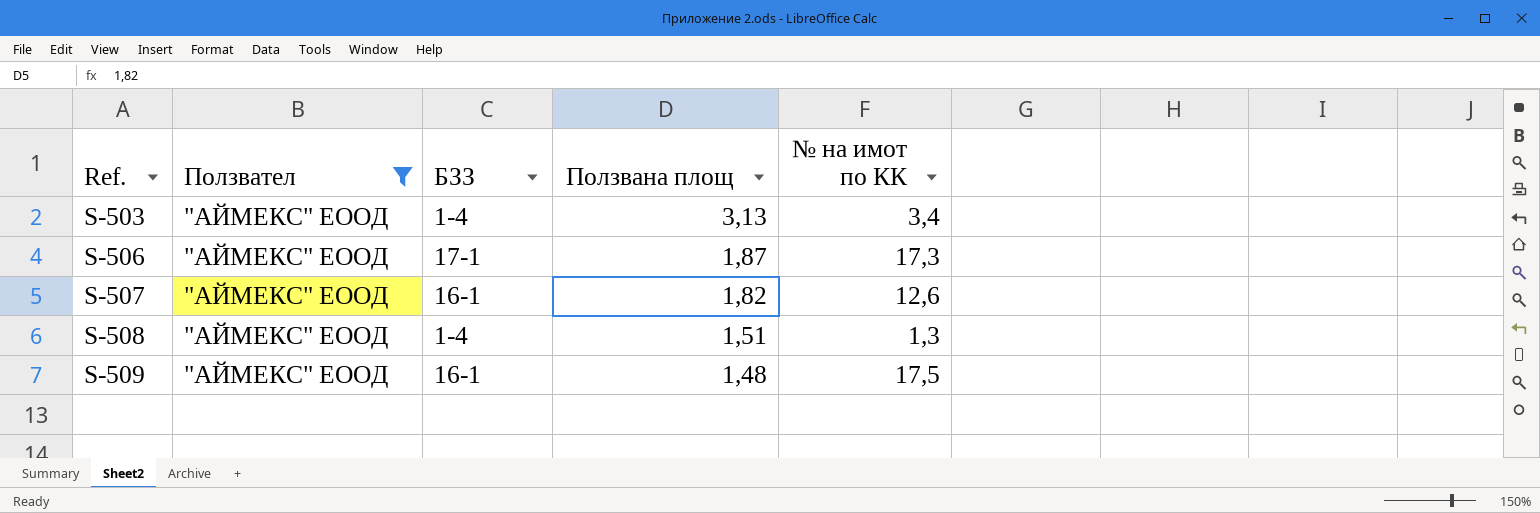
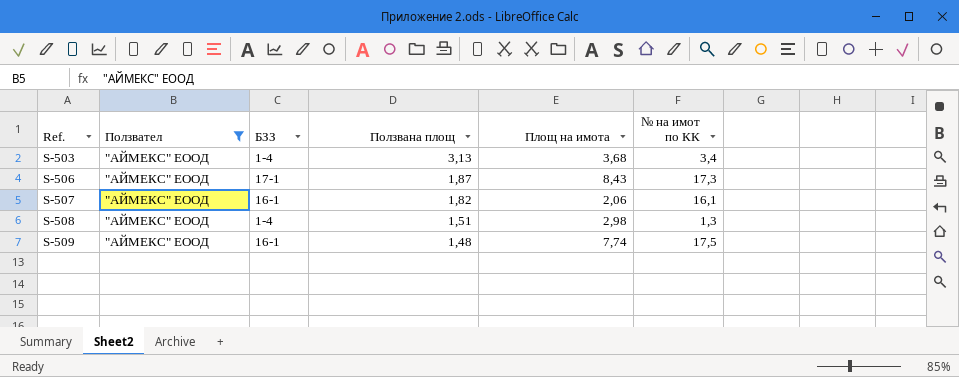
column Площ на имота | position: none -> 5
S-507 | № на имот по КК: 12,6 -> 16,1

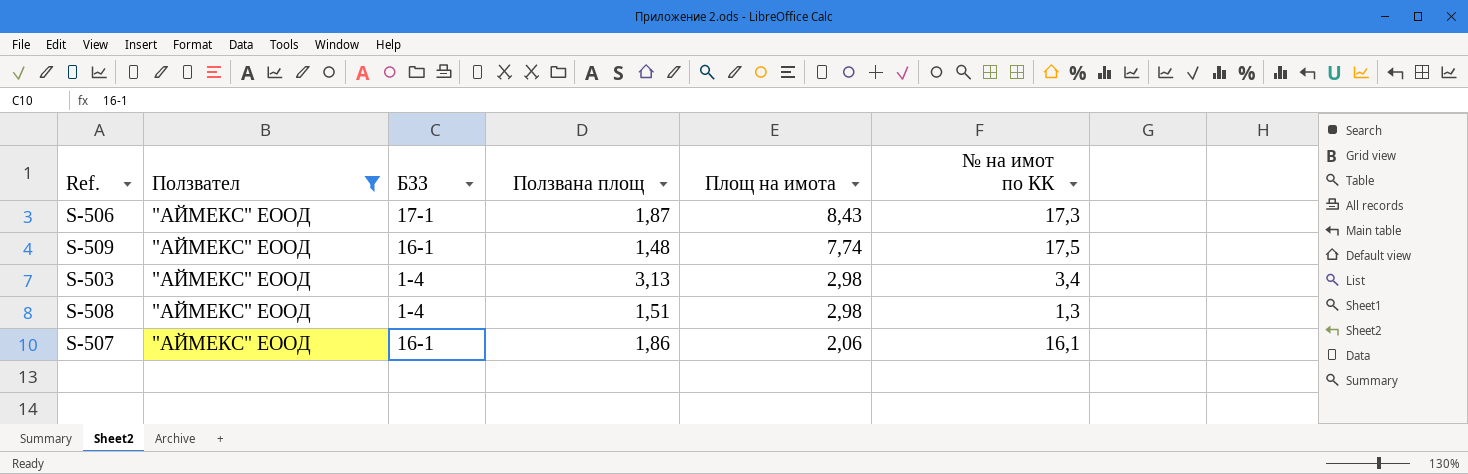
row order: Ref. ascending -> Площ на имота descending
S-503 | Площ на имота: 3,68 -> 2,98
S-507 | Ползвана площ: 1,82 -> 1,86

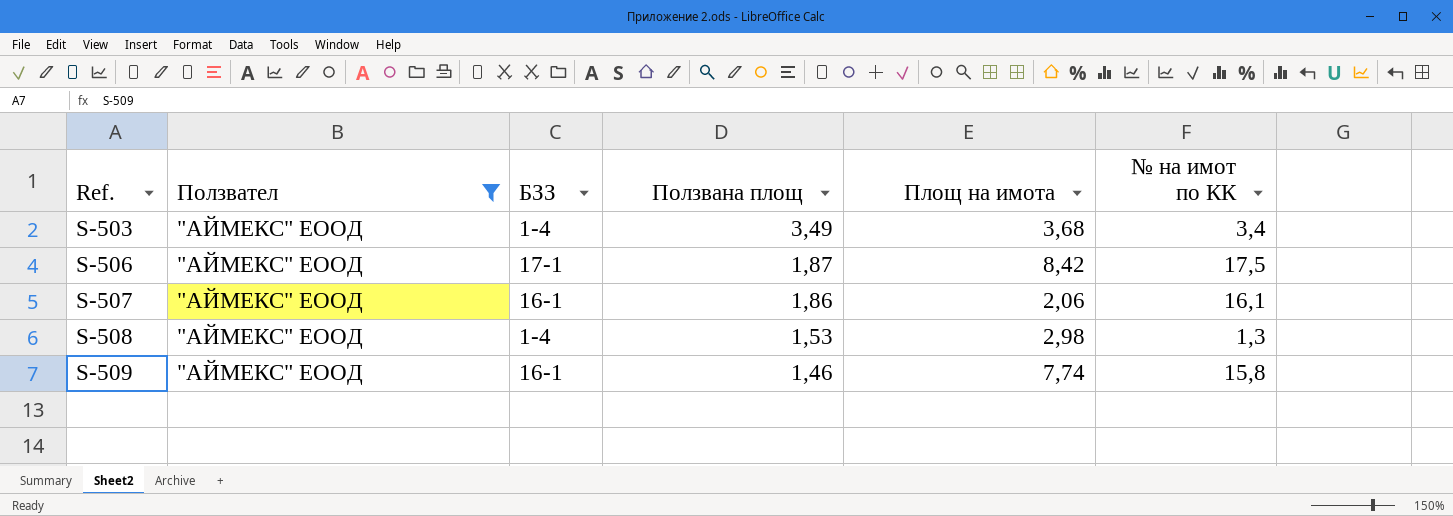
row order: Площ на имота descending -> Ref. ascending
S-503 | Ползвана площ: 3,13 -> 3,49
S-503 | Площ на имота: 2,98 -> 3,68
S-506 | Площ на имота: 8,43 -> 8,42
S-506 | № на имот по КК: 17,3 -> 17,5
S-508 | Ползвана площ: 1,51 -> 1,53
S-509 | Ползвана площ: 1,48 -> 1,46
S-509 | № на имот по КК: 17,5 -> 15,8

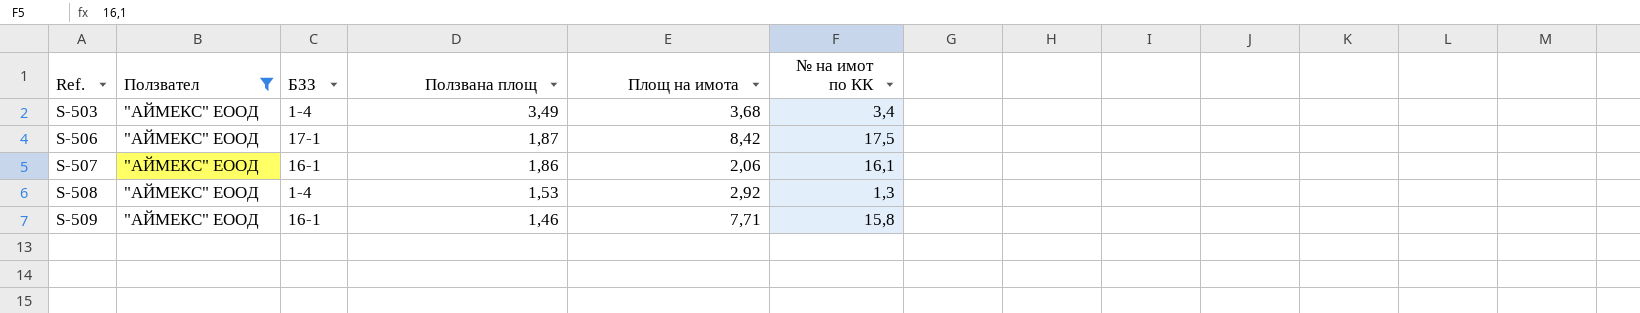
S-508 | Площ на имота: 2,98 -> 2,92
S-509 | Площ на имота: 7,74 -> 7,71

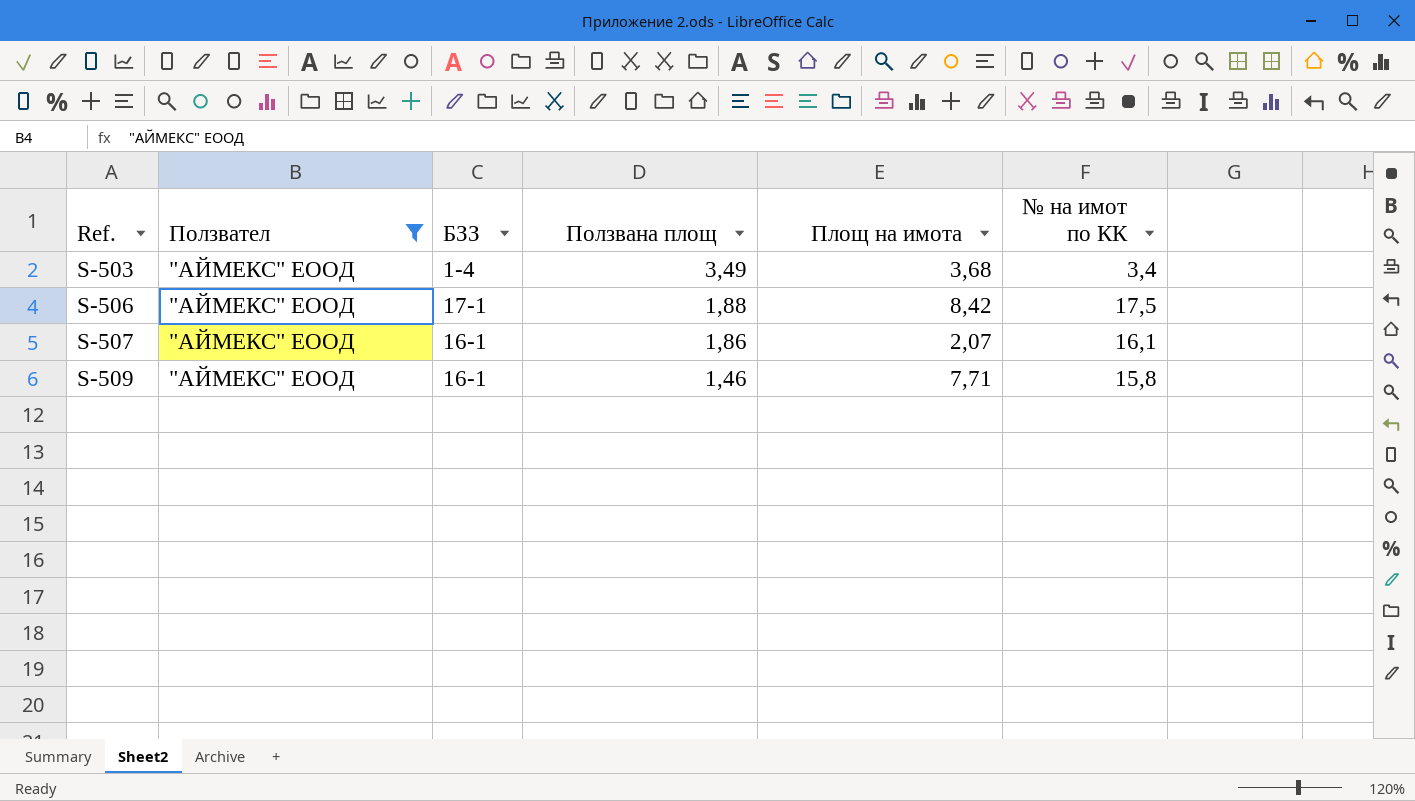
row S-508: "АЙМЕКС" ЕООД | 1-4 | 1,53 | 2,92 | 1,3 -> none
S-506 | Ползвана площ: 1,87 -> 1,88
S-507 | Площ на имота: 2,06 -> 2,07

